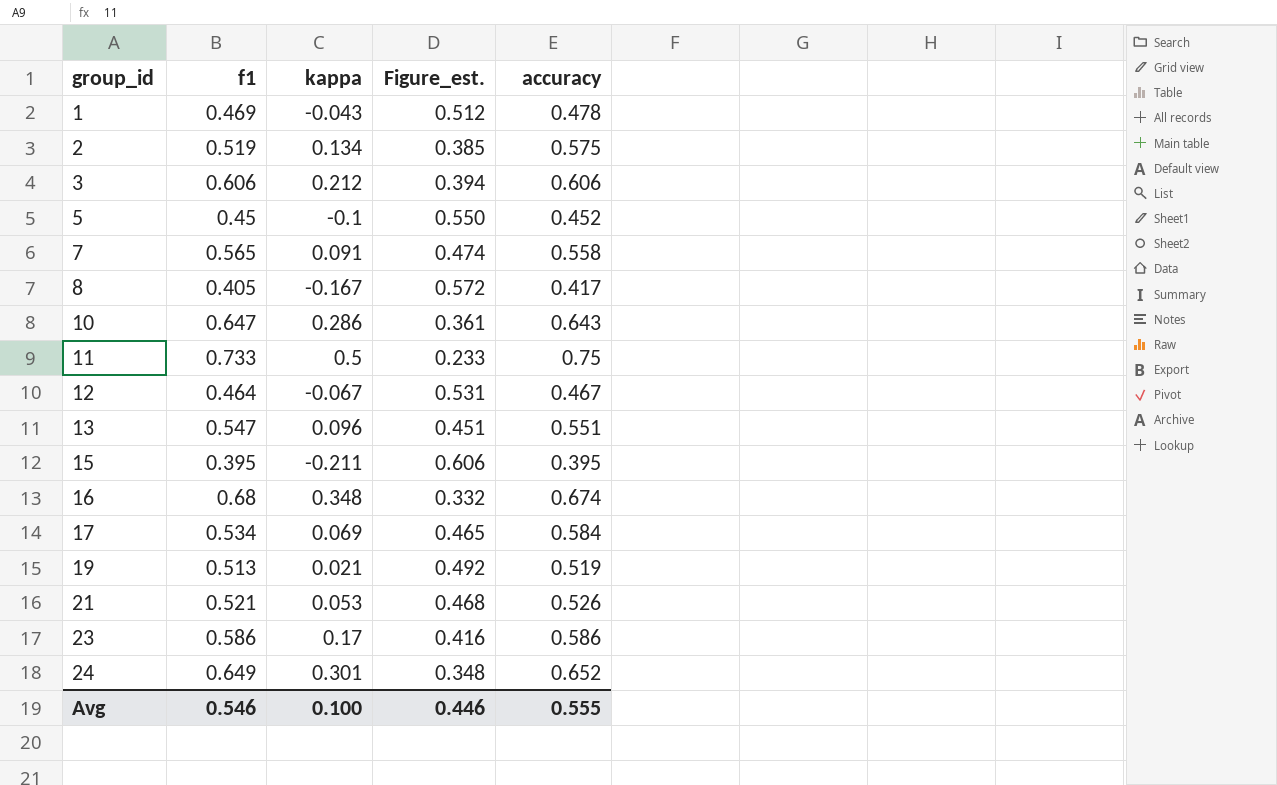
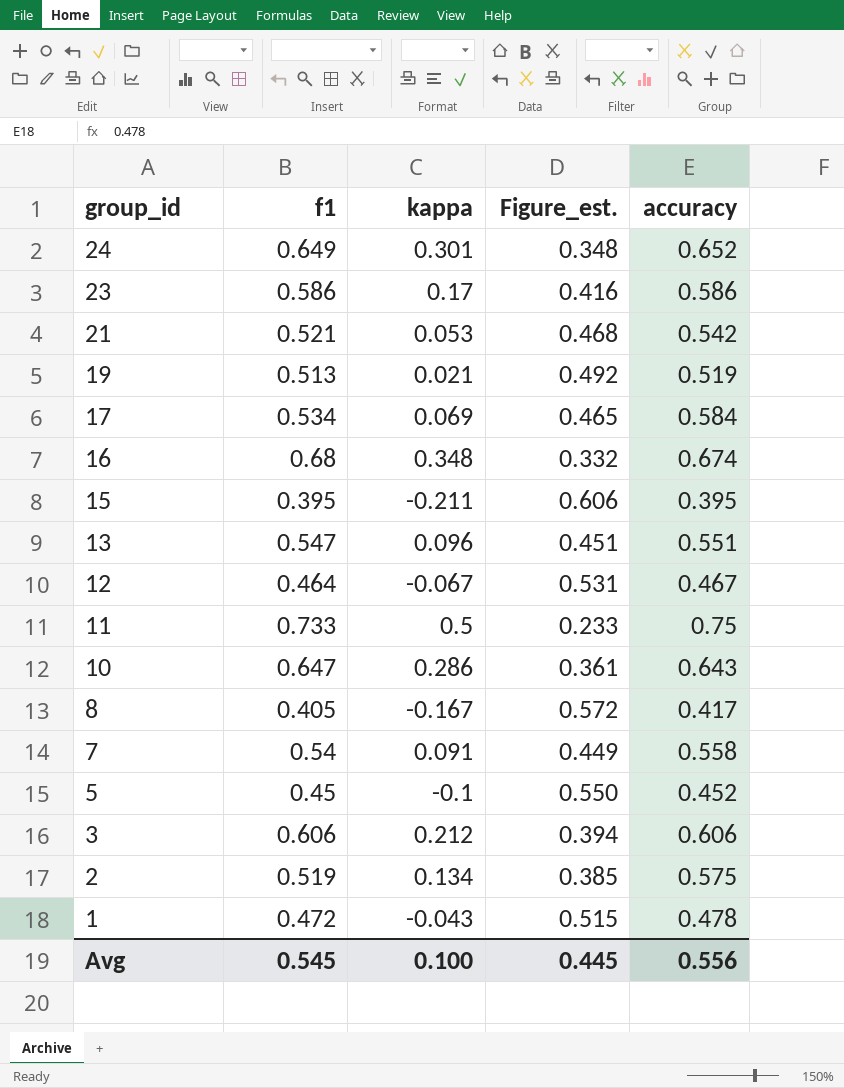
row order: group_id ascending -> group_id descending
21 | accuracy: 0.526 -> 0.542
7 | f1: 0.565 -> 0.54
7 | Figure_est.: 0.474 -> 0.449
1 | f1: 0.469 -> 0.472
1 | Figure_est.: 0.512 -> 0.515
Avg | f1: 0.546 -> 0.545
Avg | Figure_est.: 0.446 -> 0.445
Avg | accuracy: 0.555 -> 0.556

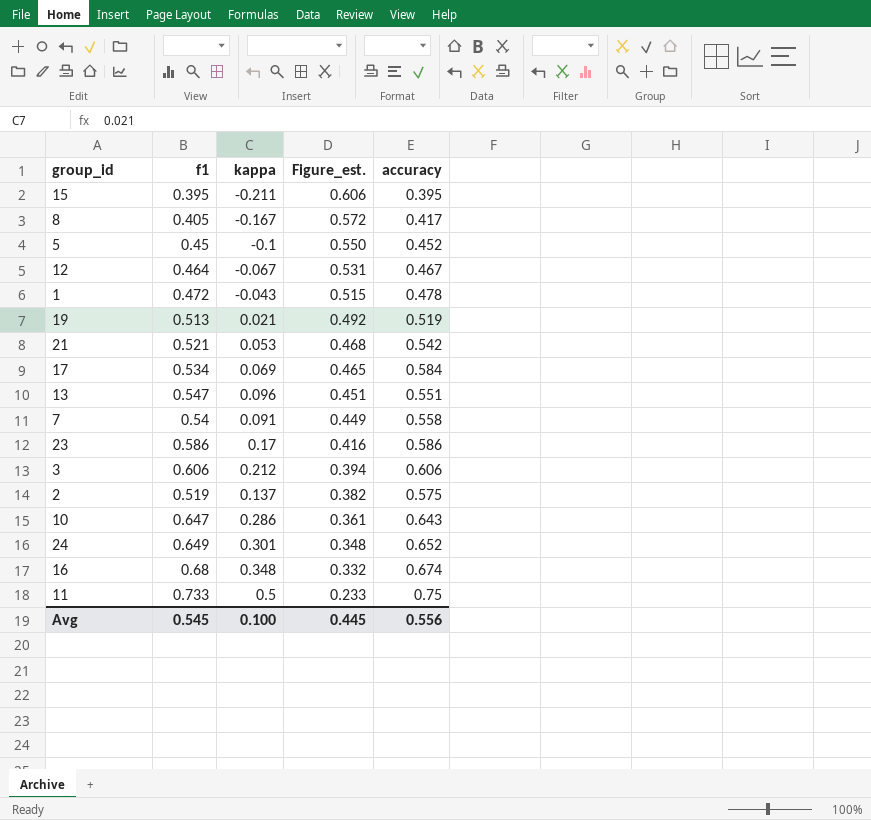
row order: group_id descending -> Figure_est. descending
2 | kappa: 0.134 -> 0.137
2 | Figure_est.: 0.385 -> 0.382

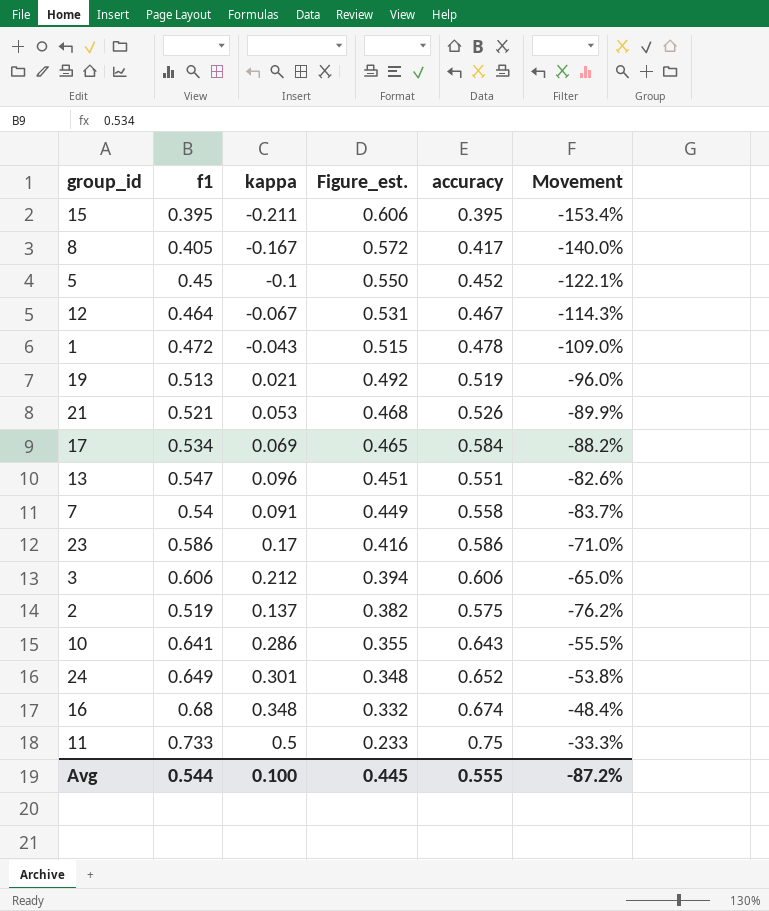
column Movement | formula: none -> ([kappa] - [accuracy]) / [accuracy]
21 | accuracy: 0.542 -> 0.526
10 | f1: 0.647 -> 0.641
10 | Figure_est.: 0.361 -> 0.355
Avg | f1: 0.545 -> 0.544
Avg | accuracy: 0.556 -> 0.555

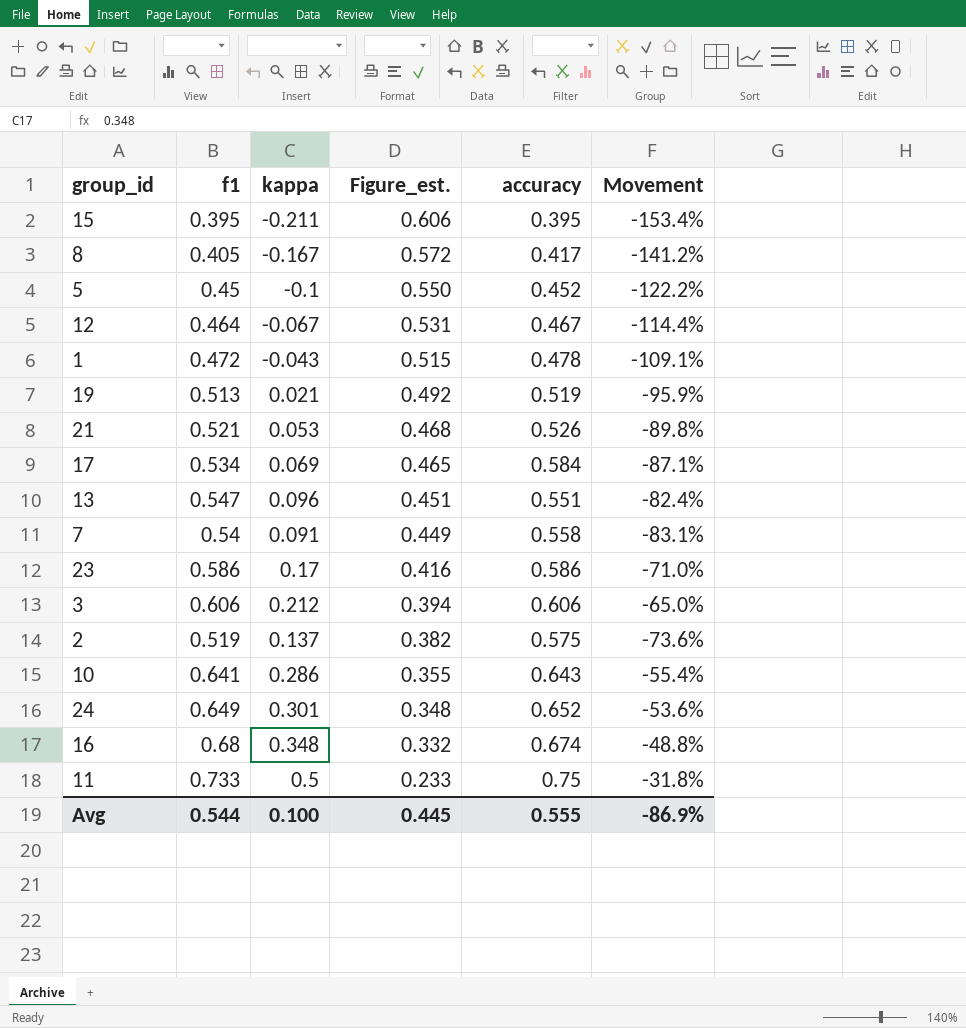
column Movement | formula: ([kappa] - [accuracy]) / [accuracy] -> ([kappa] - [f1]) / [f1]
Avg | Movement: -87.2% -> -86.9%

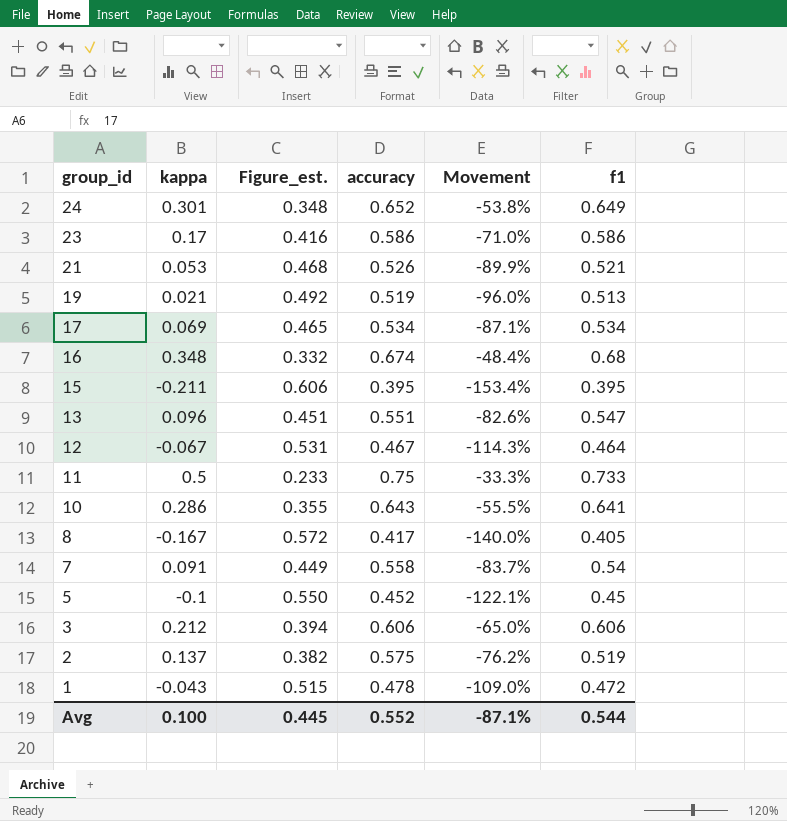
row order: Figure_est. descending -> group_id descending
column Movement | formula: ([kappa] - [f1]) / [f1] -> ([kappa] - [accuracy]) / [accuracy]
column f1 | position: 2 -> 6
17 | accuracy: 0.584 -> 0.534
Avg | accuracy: 0.555 -> 0.552
Avg | Movement: -86.9% -> -87.1%

